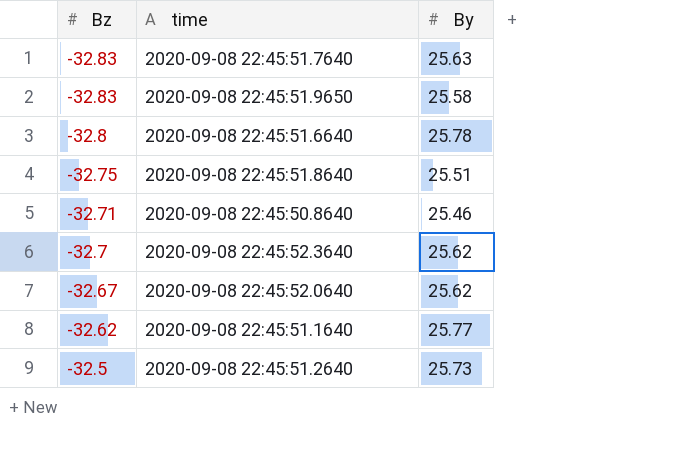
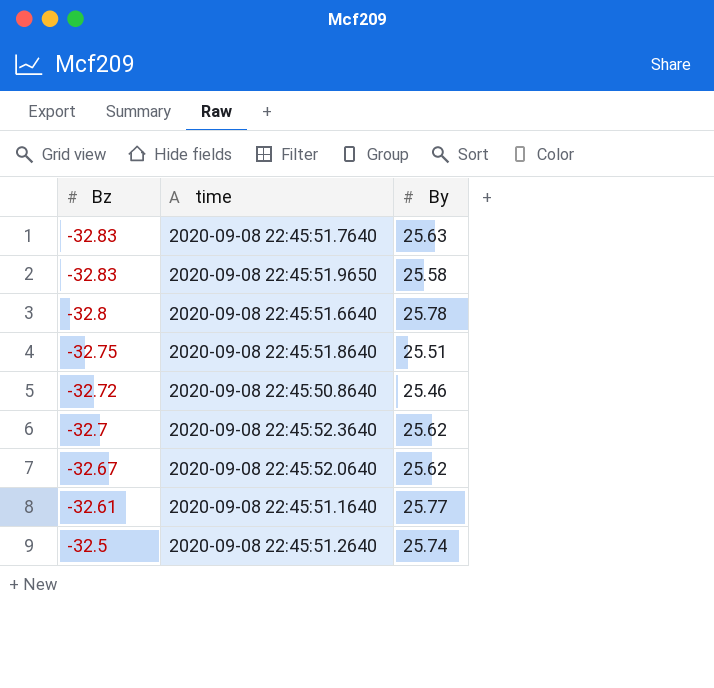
2020-09-08 22:45:50.8640 | Bz: -32.71 -> -32.72
2020-09-08 22:45:51.1640 | Bz: -32.62 -> -32.61
2020-09-08 22:45:51.2640 | By: 25.73 -> 25.74

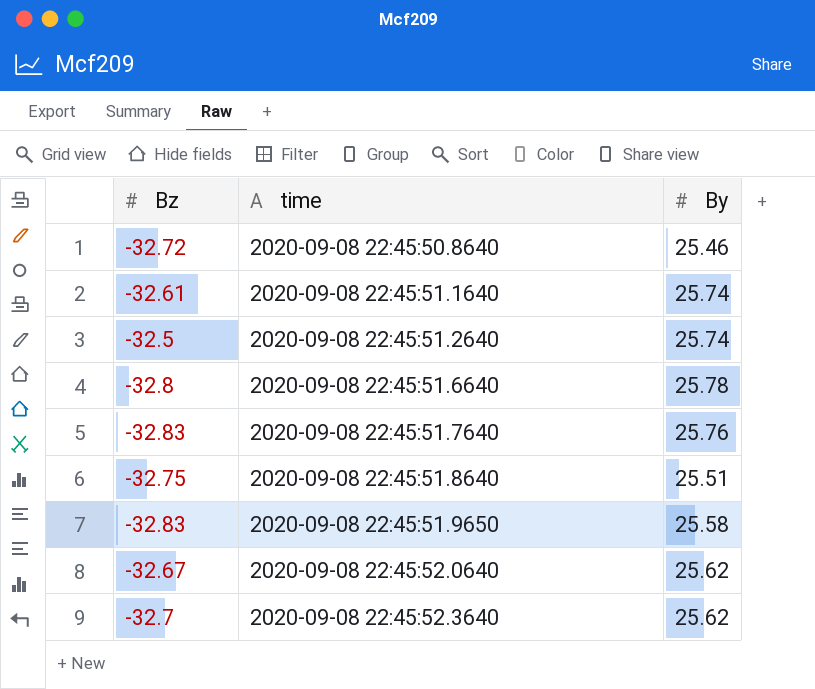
row order: Bz ascending -> time ascending
2020-09-08 22:45:51.1640 | By: 25.77 -> 25.74
2020-09-08 22:45:51.7640 | By: 25.63 -> 25.76

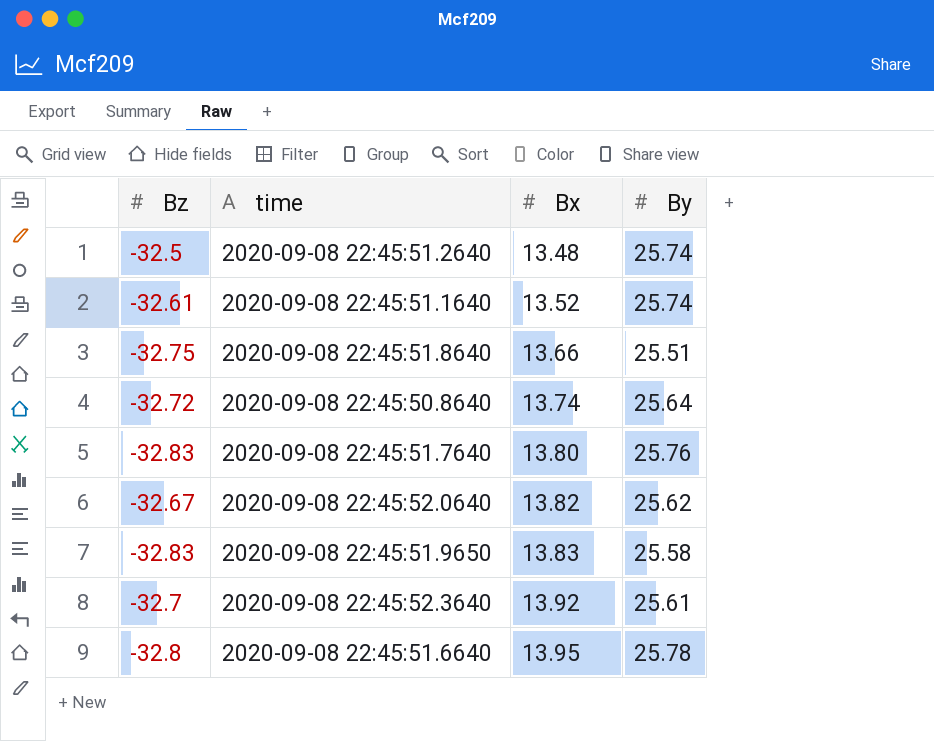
row order: time ascending -> Bx ascending
column Bx | position: none -> 3
2020-09-08 22:45:50.8640 | By: 25.46 -> 25.64
2020-09-08 22:45:52.3640 | By: 25.62 -> 25.61

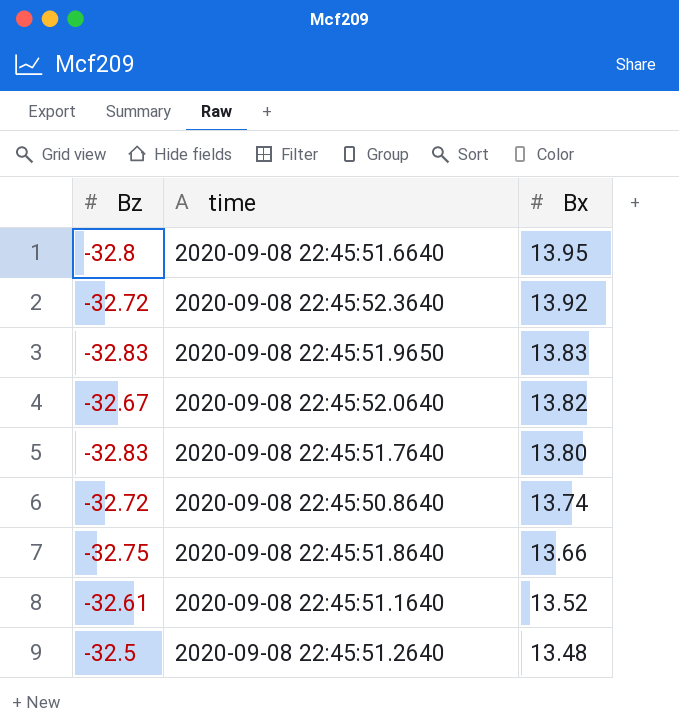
row order: Bx ascending -> Bx descending
column By | position: 4 -> none
2020-09-08 22:45:52.3640 | Bz: -32.7 -> -32.72

